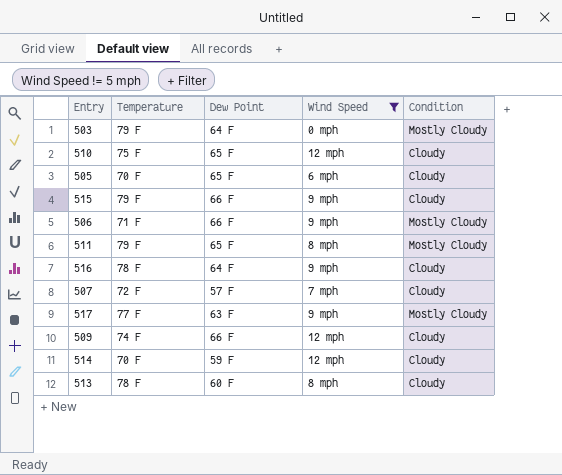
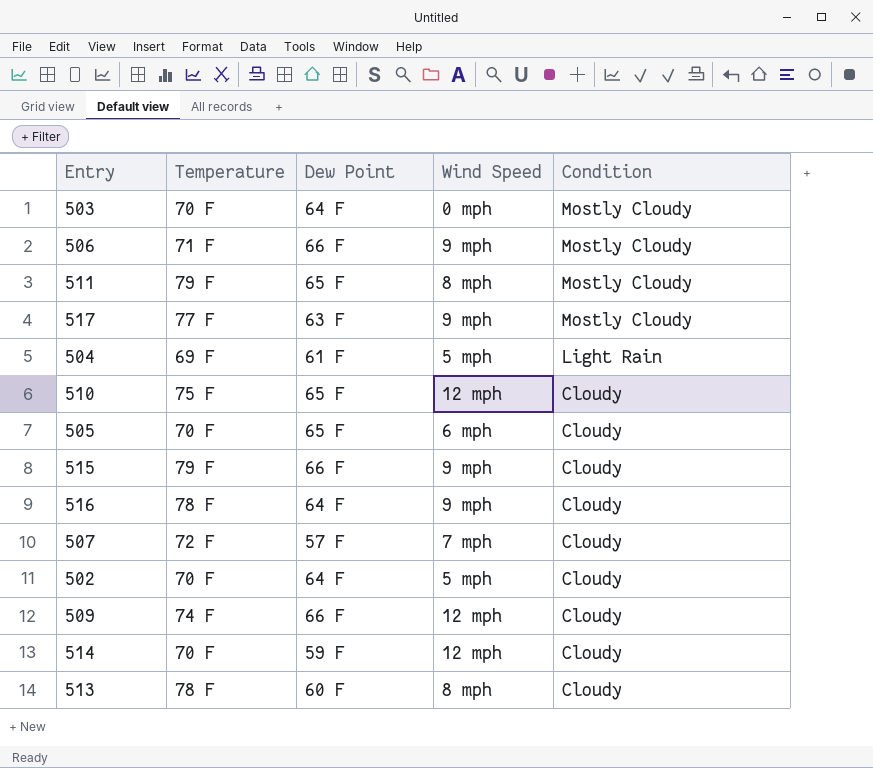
filter: Wind Speed != 5 mph -> none
row order: none -> Condition descending
503 | Temperature: 79 F -> 70 F

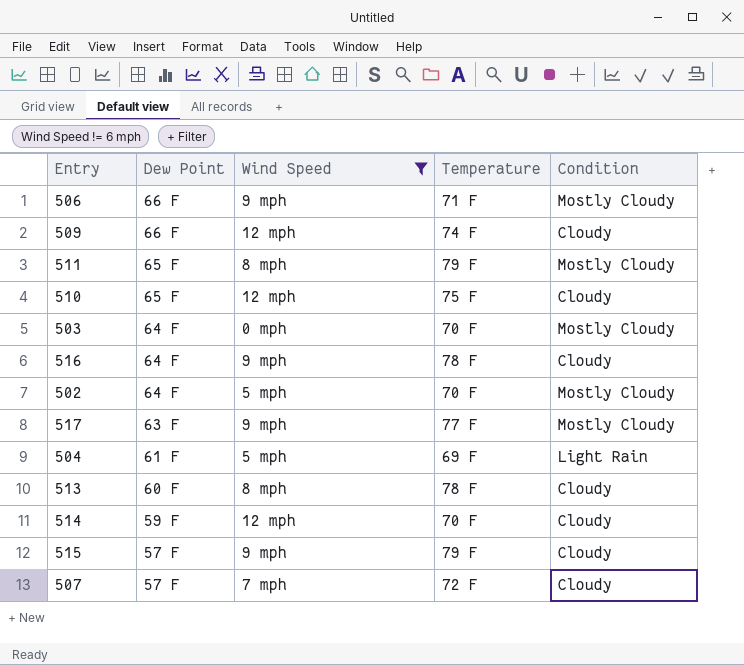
filter: none -> Wind Speed != 6 mph
row order: Condition descending -> Dew Point descending
column Temperature | position: 2 -> 4
502 | Condition: Cloudy -> Mostly Cloudy
515 | Dew Point: 66 F -> 57 F

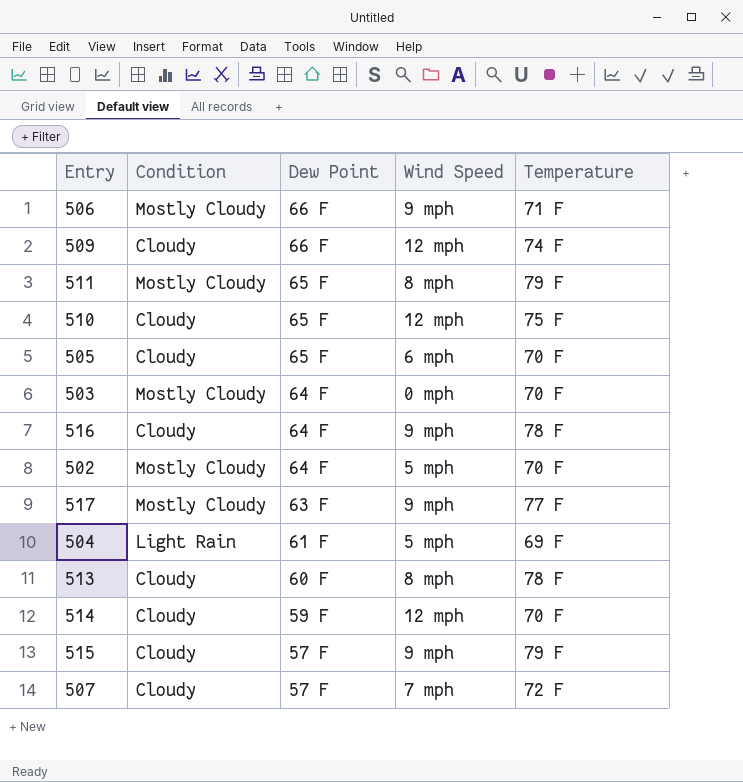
filter: Wind Speed != 6 mph -> none
column Condition | position: 5 -> 2

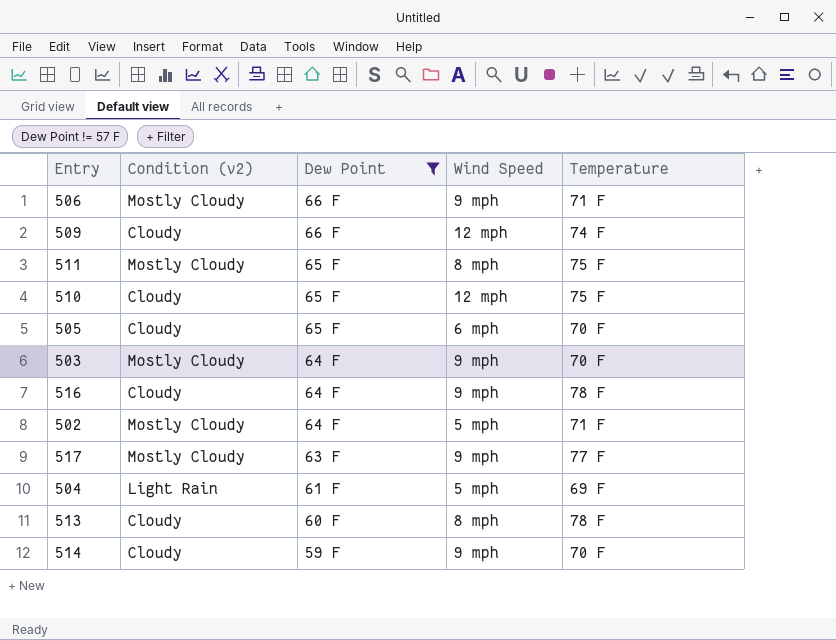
filter: none -> Dew Point != 57 F
column name: Condition -> Condition (v2)
511 | Temperature: 79 F -> 75 F
503 | Wind Speed: 0 mph -> 9 mph
502 | Temperature: 70 F -> 71 F
514 | Wind Speed: 12 mph -> 9 mph

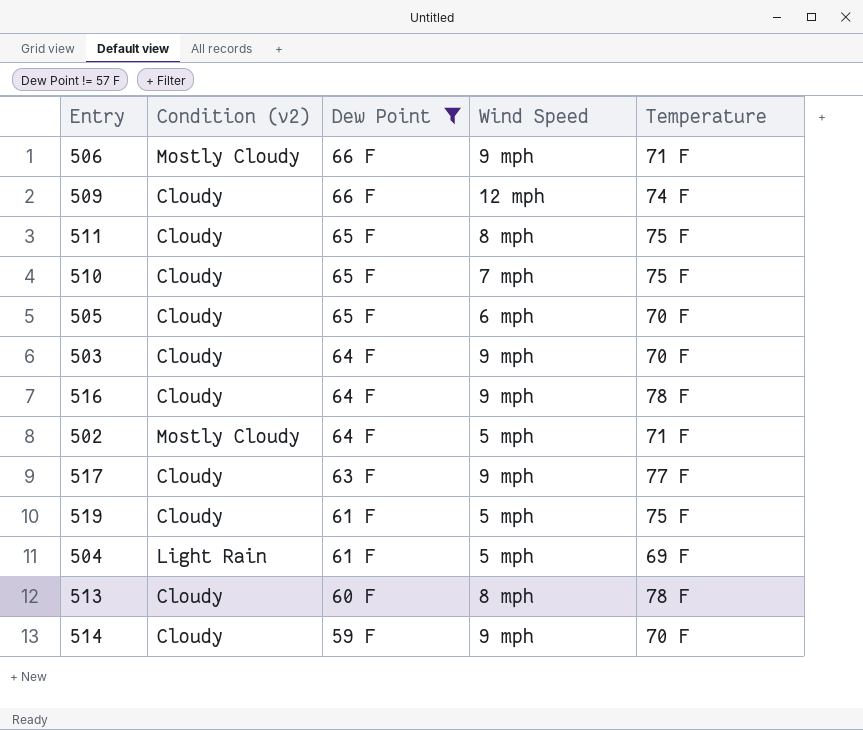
511 | Condition (v2): Mostly Cloudy -> Cloudy
510 | Wind Speed: 12 mph -> 7 mph
503 | Condition (v2): Mostly Cloudy -> Cloudy
517 | Condition (v2): Mostly Cloudy -> Cloudy
row 519: none -> Cloudy | 61 F | 5 mph | 75 F

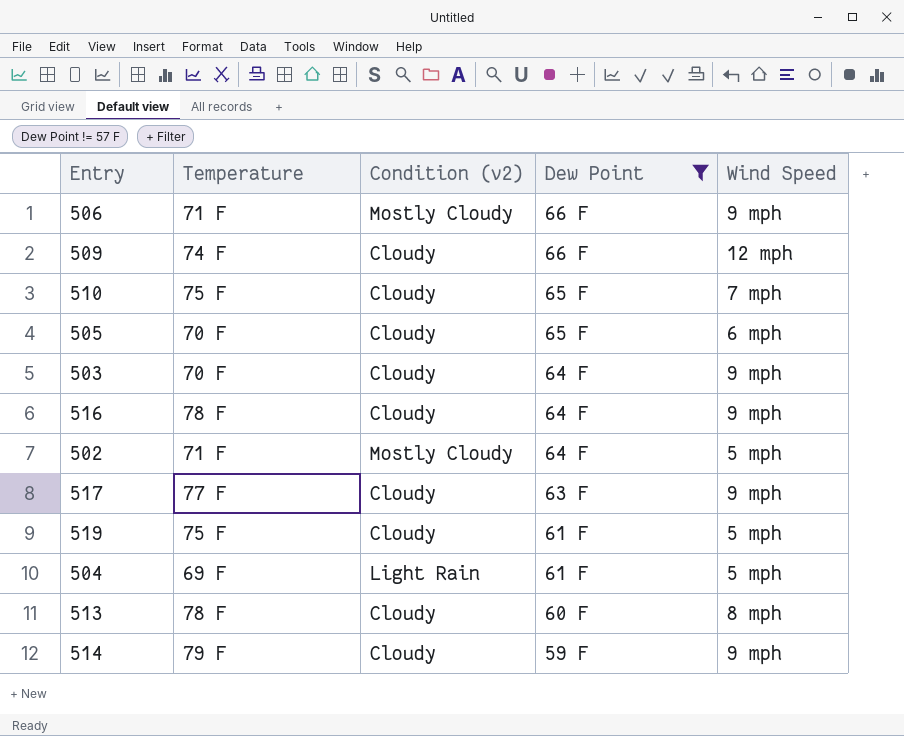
column Temperature | position: 5 -> 2
row 511: Cloudy | 65 F | 8 mph | 75 F -> none
514 | Temperature: 70 F -> 79 F

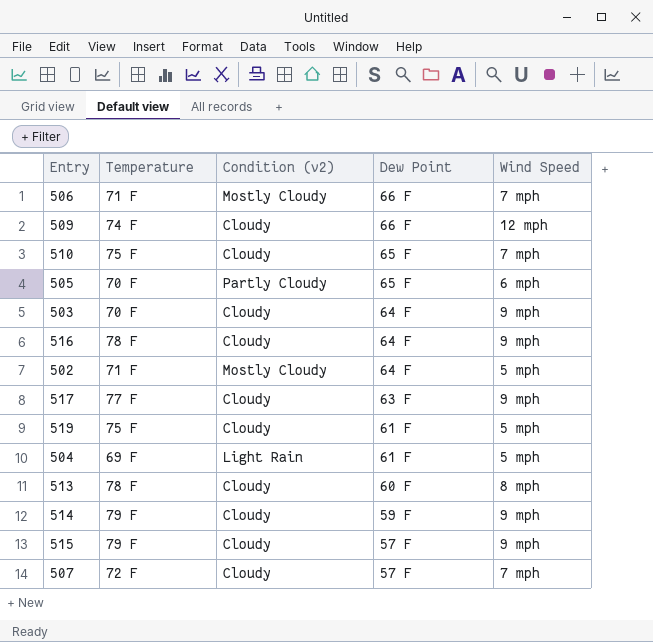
filter: Dew Point != 57 F -> none
506 | Wind Speed: 9 mph -> 7 mph
505 | Condition (v2): Cloudy -> Partly Cloudy

